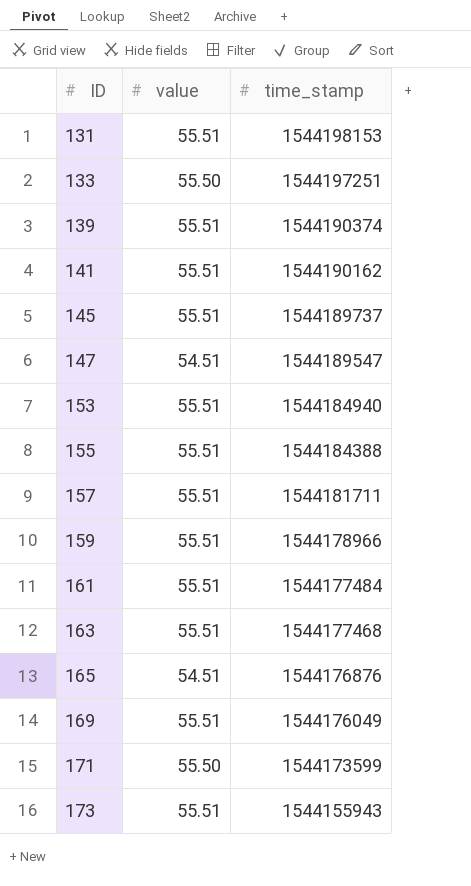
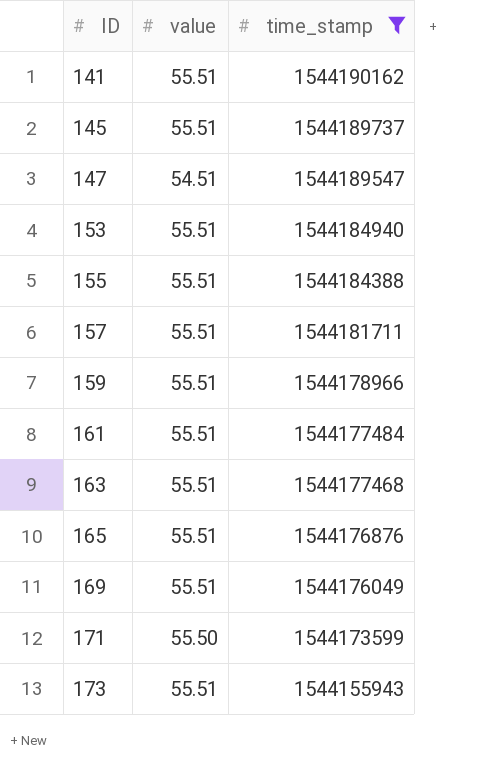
filter: none -> time_stamp <= 1544190162
165 | value: 54.51 -> 55.51

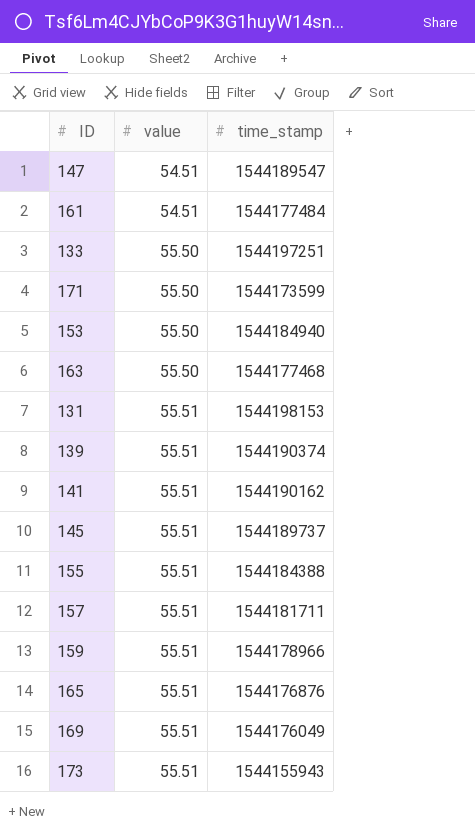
filter: time_stamp <= 1544190162 -> none
row order: ID ascending -> value ascending
161 | value: 55.51 -> 54.51
153 | value: 55.51 -> 55.50
163 | value: 55.51 -> 55.50

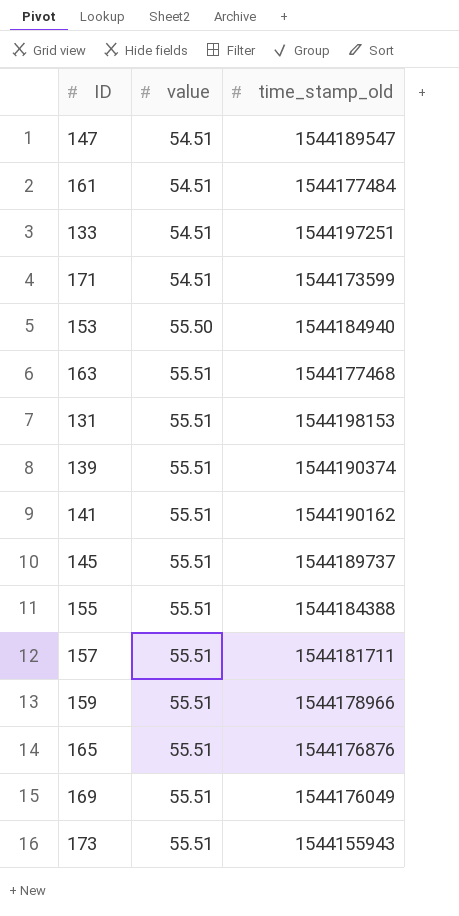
column name: time_stamp -> time_stamp_old
133 | value: 55.50 -> 54.51
171 | value: 55.50 -> 54.51
163 | value: 55.50 -> 55.51

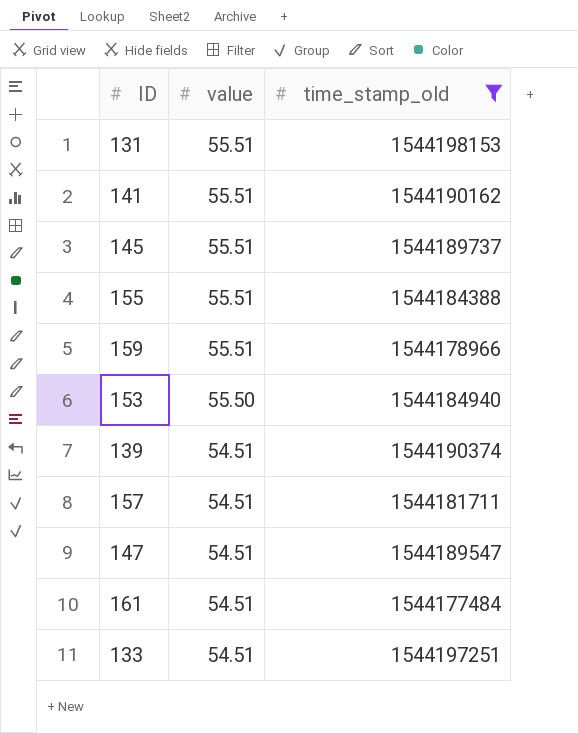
filter: none -> time_stamp_old >= 1544177484
row order: value ascending -> value descending
139 | value: 55.51 -> 54.51
157 | value: 55.51 -> 54.51

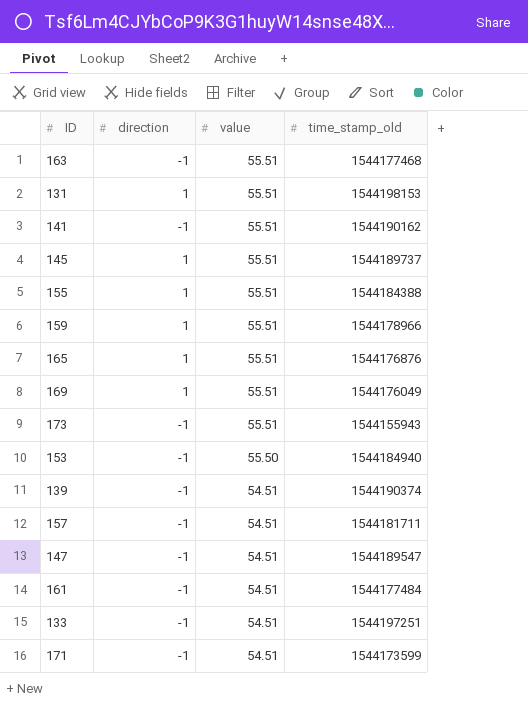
filter: time_stamp_old >= 1544177484 -> none
column direction | position: none -> 2

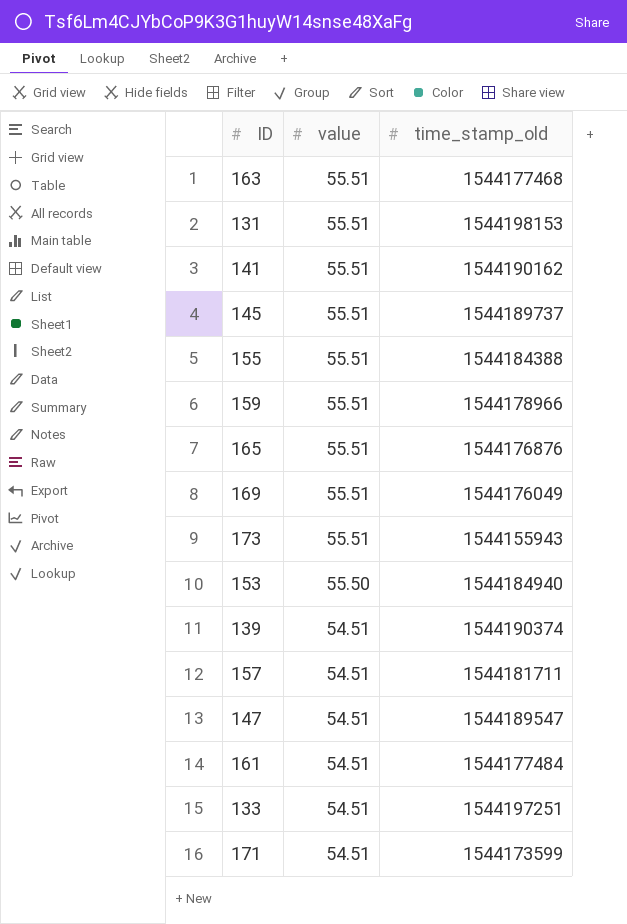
column direction | position: 2 -> none

